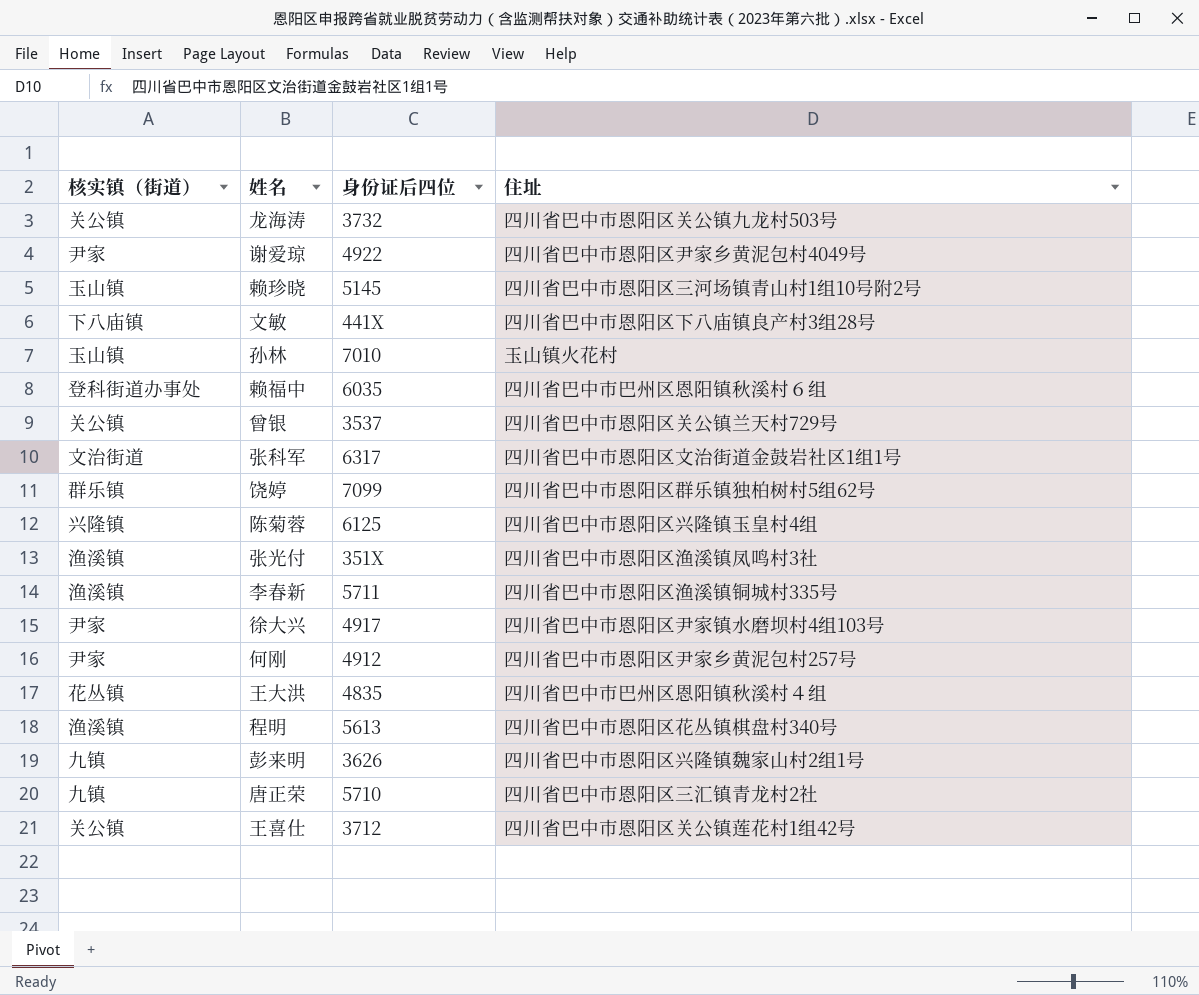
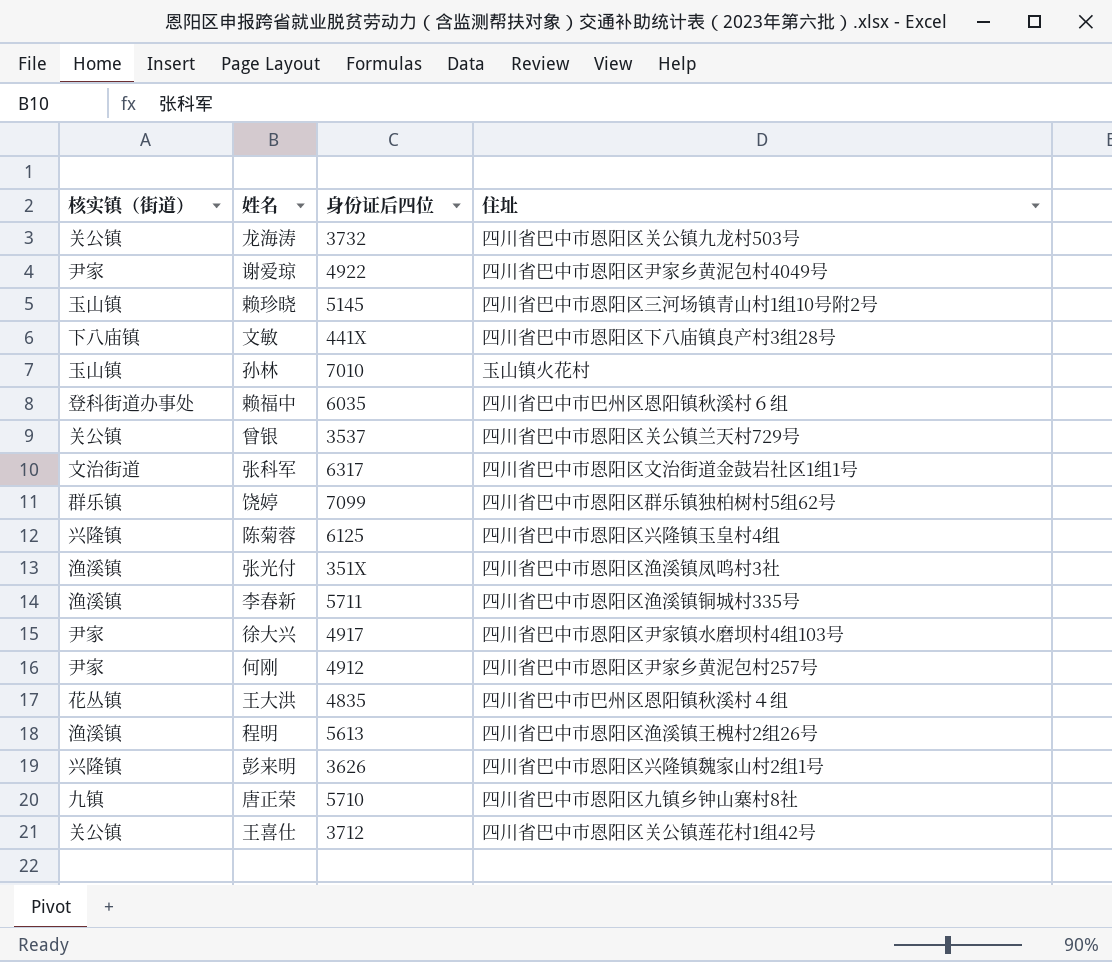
程明 | 住址: 四川省巴中市恩阳区花丛镇棋盘村340号 -> 四川省巴中市恩阳区渔溪镇王槐村2组26号
彭来明 | 核实镇（街道）: 九镇 -> 兴隆镇
唐正荣 | 住址: 四川省巴中市恩阳区三汇镇青龙村2社 -> 四川省巴中市恩阳区九镇乡钟山寨村8社

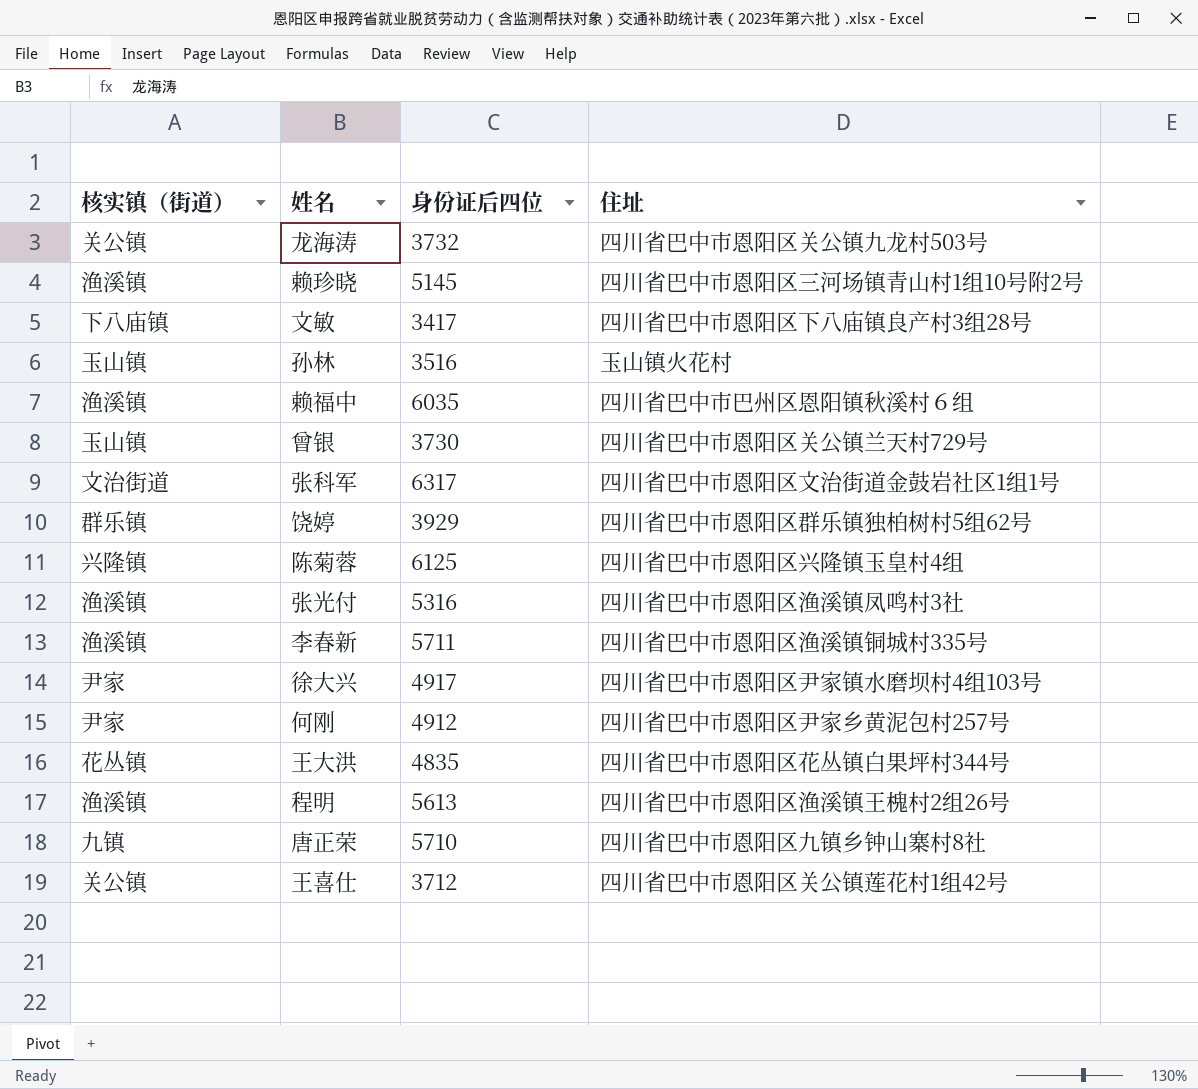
row 谢爱琼: 尹家 | 4922 | 四川省巴中市恩阳区尹家乡黄泥包村4049号 -> none
row 彭来明: 兴隆镇 | 3626 | 四川省巴中市恩阳区兴隆镇魏家山村2组1号 -> none
赖珍晓 | 核实镇（街道）: 玉山镇 -> 渔溪镇
文敏 | 身份证后四位: 441X -> 3417
孙林 | 身份证后四位: 7010 -> 3516
赖福中 | 核实镇（街道）: 登科街道办事处 -> 渔溪镇
曾银 | 核实镇（街道）: 关公镇 -> 玉山镇
曾银 | 身份证后四位: 3537 -> 3730
饶婷 | 身份证后四位: 7099 -> 3929
张光付 | 身份证后四位: 351X -> 5316
王大洪 | 住址: 四川省巴中市巴州区恩阳镇秋溪村４组 -> 四川省巴中市恩阳区花丛镇白果坪村344号

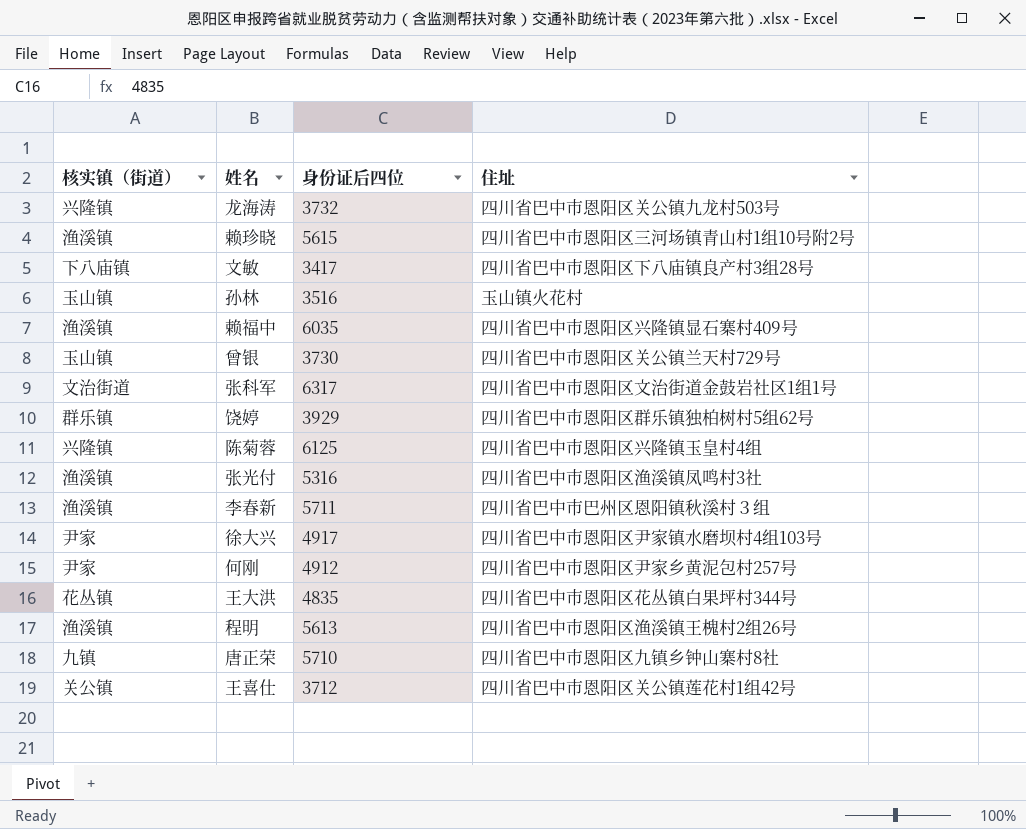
龙海涛 | 核实镇（街道）: 关公镇 -> 兴隆镇
赖珍晓 | 身份证后四位: 5145 -> 5615
赖福中 | 住址: 四川省巴中市巴州区恩阳镇秋溪村６组 -> 四川省巴中市恩阳区兴隆镇显石寨村409号
李春新 | 住址: 四川省巴中市恩阳区渔溪镇铜城村335号 -> 四川省巴中市巴州区恩阳镇秋溪村３组

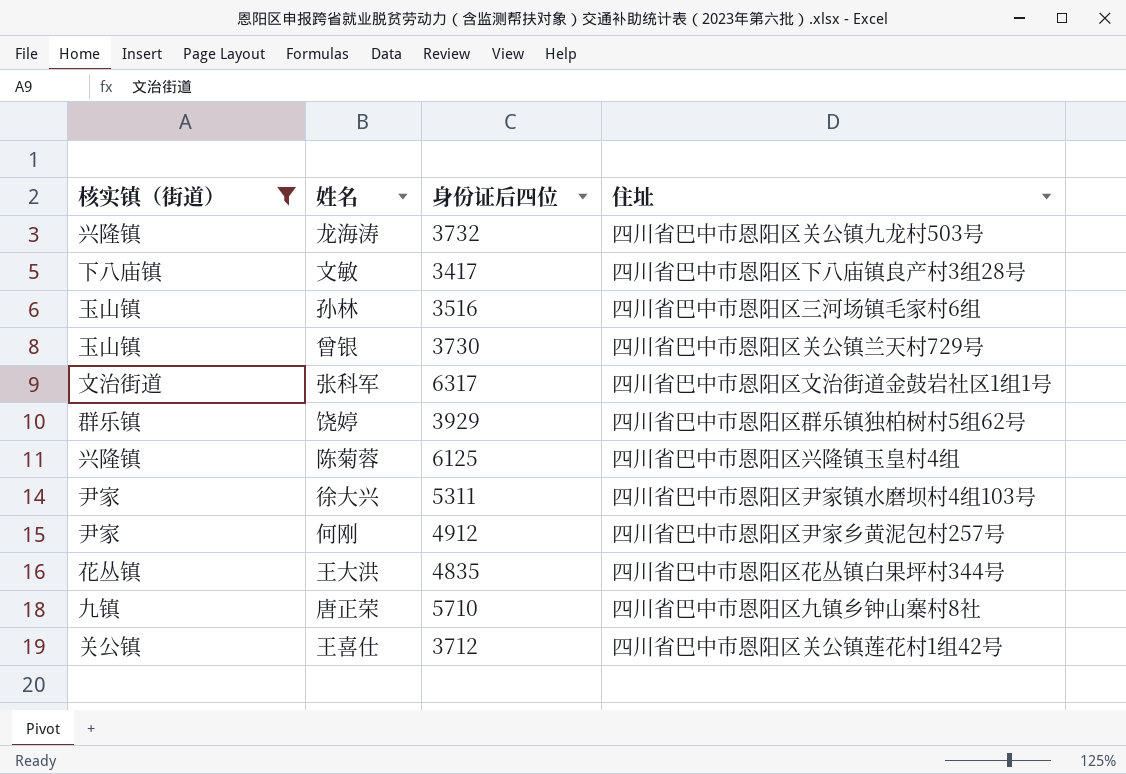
filter: none -> 核实镇（街道） != 渔溪镇
孙林 | 住址: 玉山镇火花村 -> 四川省巴中市恩阳区三河场镇毛家村6组
徐大兴 | 身份证后四位: 4917 -> 5311

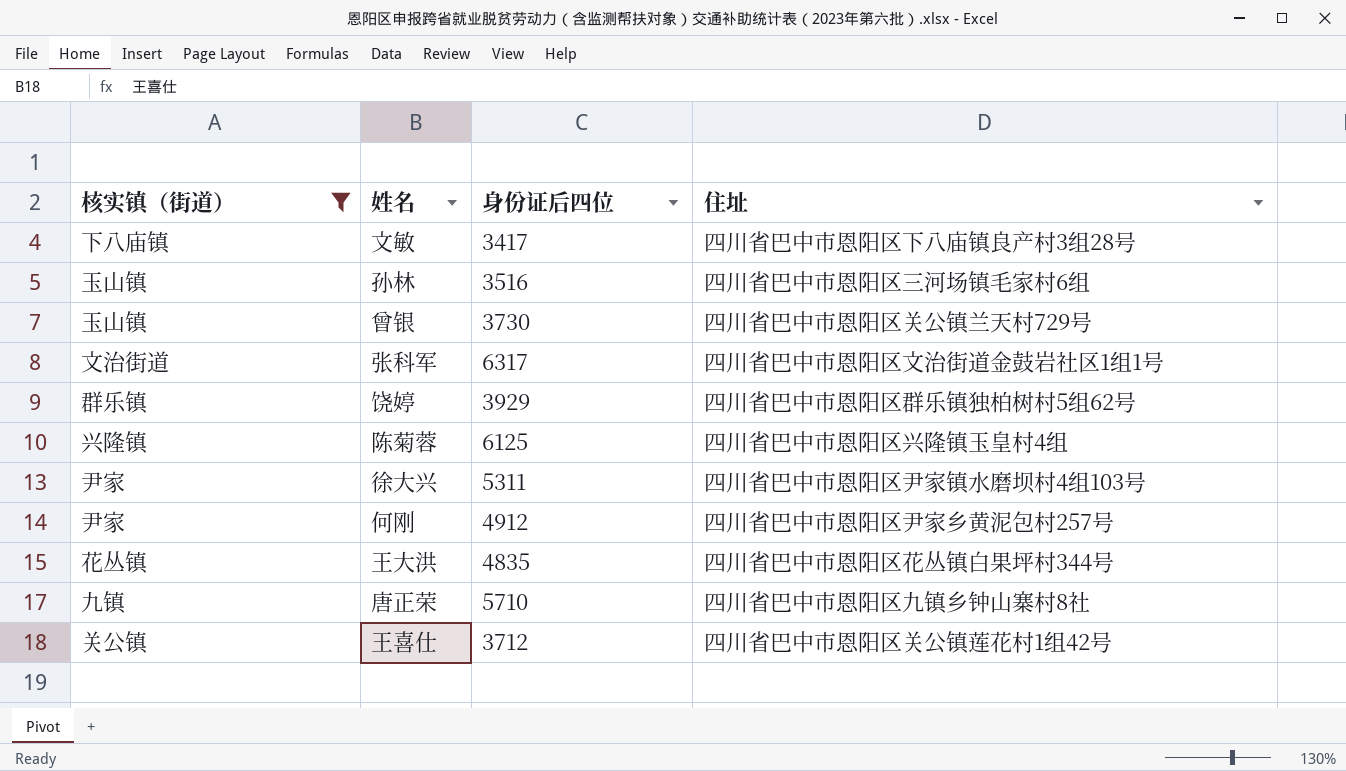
row 龙海涛: 兴隆镇 | 3732 | 四川省巴中市恩阳区关公镇九龙村503号 -> none

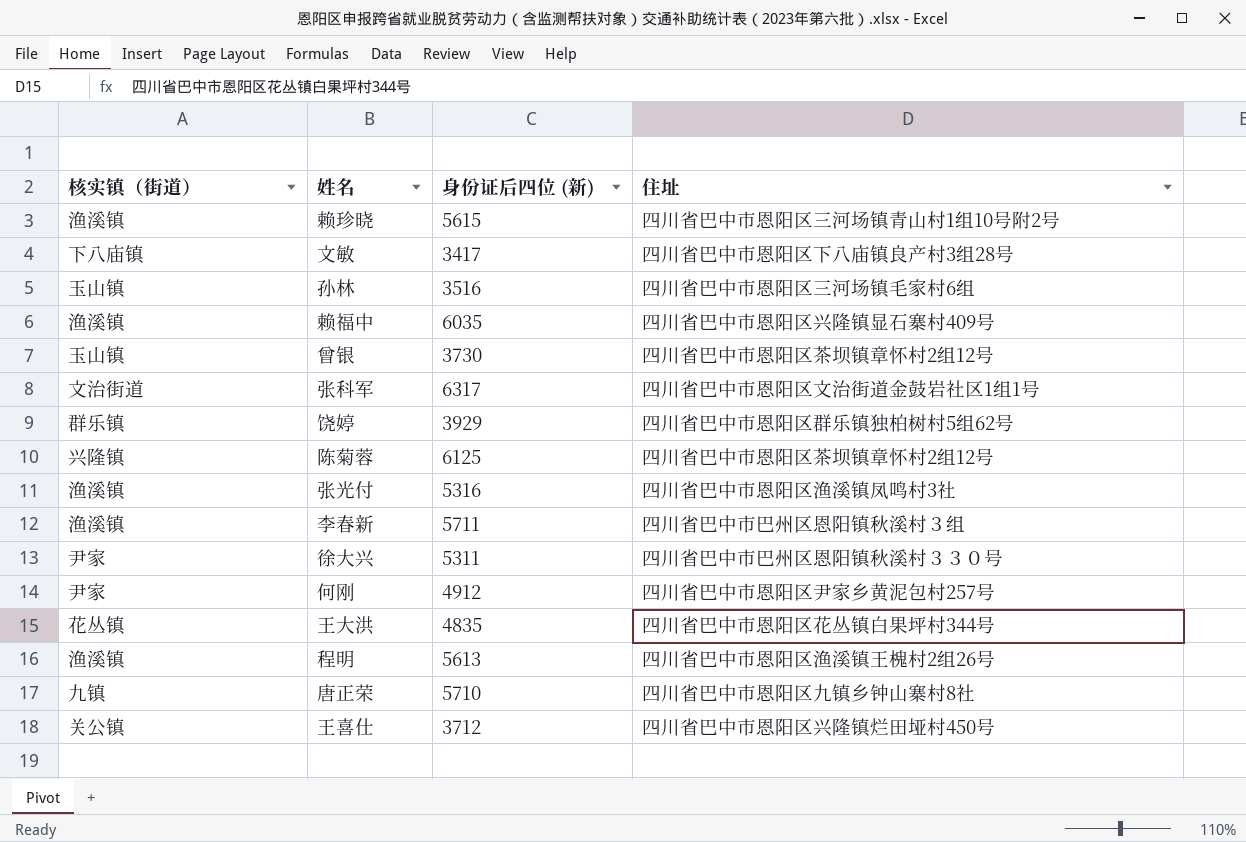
filter: 核实镇（街道） != 渔溪镇 -> none
column name: 身份证后四位 -> 身份证后四位 (新)
曾银 | 住址: 四川省巴中市恩阳区关公镇兰天村729号 -> 四川省巴中市恩阳区茶坝镇章怀村2组12号
陈菊蓉 | 住址: 四川省巴中市恩阳区兴隆镇玉皇村4组 -> 四川省巴中市恩阳区茶坝镇章怀村2组12号
徐大兴 | 住址: 四川省巴中市恩阳区尹家镇水磨坝村4组103号 -> 四川省巴中市巴州区恩阳镇秋溪村３３０号
王喜仕 | 住址: 四川省巴中市恩阳区关公镇莲花村1组42号 -> 四川省巴中市恩阳区兴隆镇烂田垭村450号

